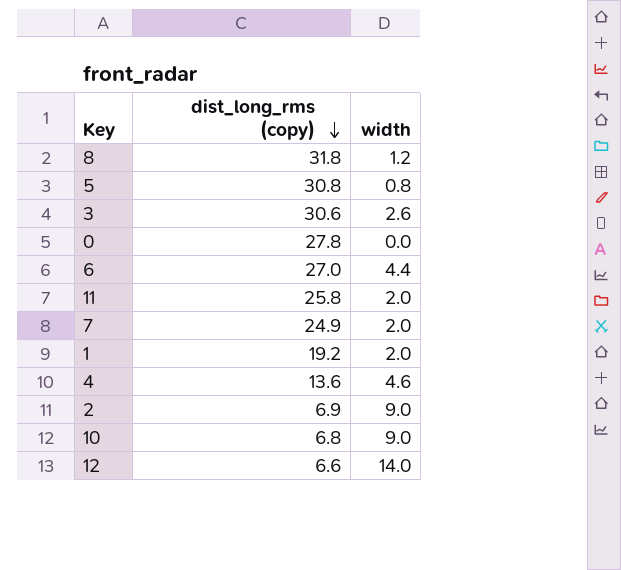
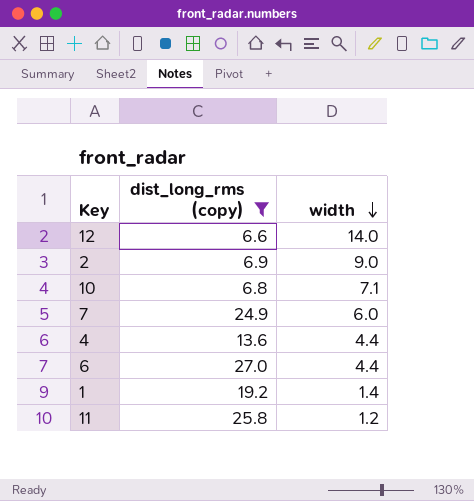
filter: none -> dist_long_rms (copy) <= 27.0
row order: dist_long_rms (copy) descending -> width descending
10 | width: 9.0 -> 7.1
7 | width: 2.0 -> 6.0
4 | width: 4.6 -> 4.4
1 | width: 2.0 -> 1.4
11 | width: 2.0 -> 1.2

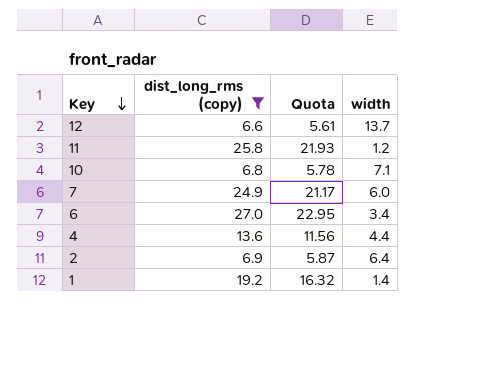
row order: width descending -> Key descending
column Quota | formula: none -> [dist_long_rms (copy)] * 0.85
12 | width: 14.0 -> 13.7
6 | width: 4.4 -> 3.4
2 | width: 9.0 -> 6.4

